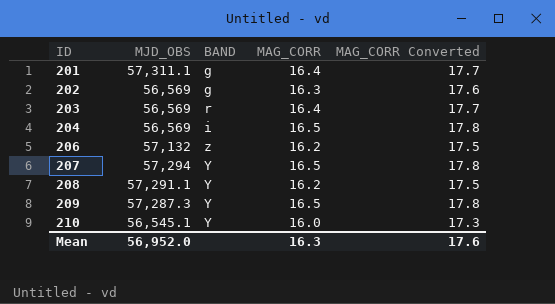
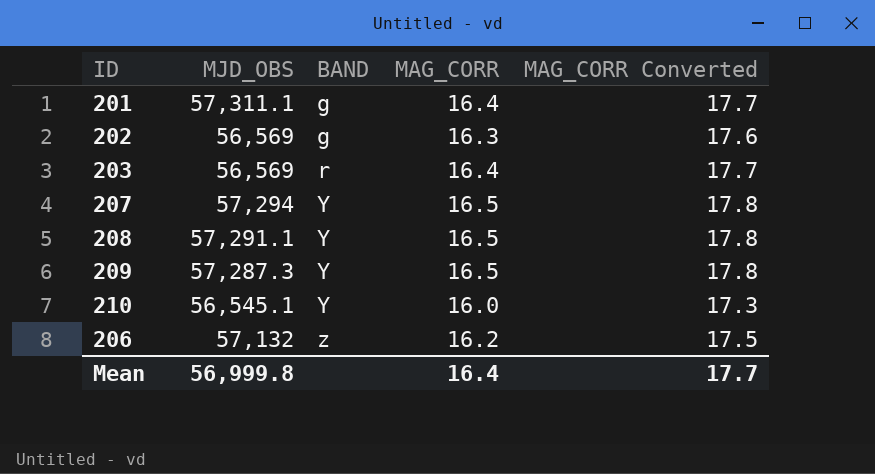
row order: ID ascending -> BAND ascending
row 204: 56,569 | i | 16.5 | 17.8 -> none
208 | MAG_CORR: 16.2 -> 16.5
208 | MAG_CORR Converted: 17.5 -> 17.8
Mean | MJD_OBS: 56,952.0 -> 56,999.8
Mean | MAG_CORR: 16.3 -> 16.4
Mean | MAG_CORR Converted: 17.6 -> 17.7

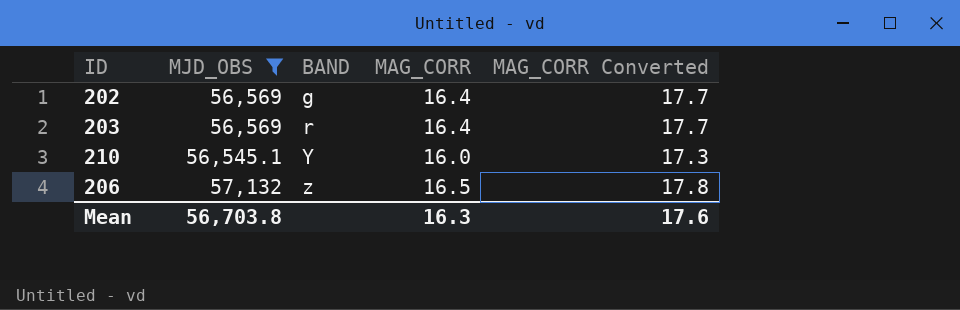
filter: none -> MJD_OBS <= 57,132
202 | MAG_CORR: 16.3 -> 16.4
202 | MAG_CORR Converted: 17.6 -> 17.7
206 | MAG_CORR: 16.2 -> 16.5
206 | MAG_CORR Converted: 17.5 -> 17.8
Mean | MJD_OBS: 56,999.8 -> 56,703.8
Mean | MAG_CORR: 16.4 -> 16.3
Mean | MAG_CORR Converted: 17.7 -> 17.6

